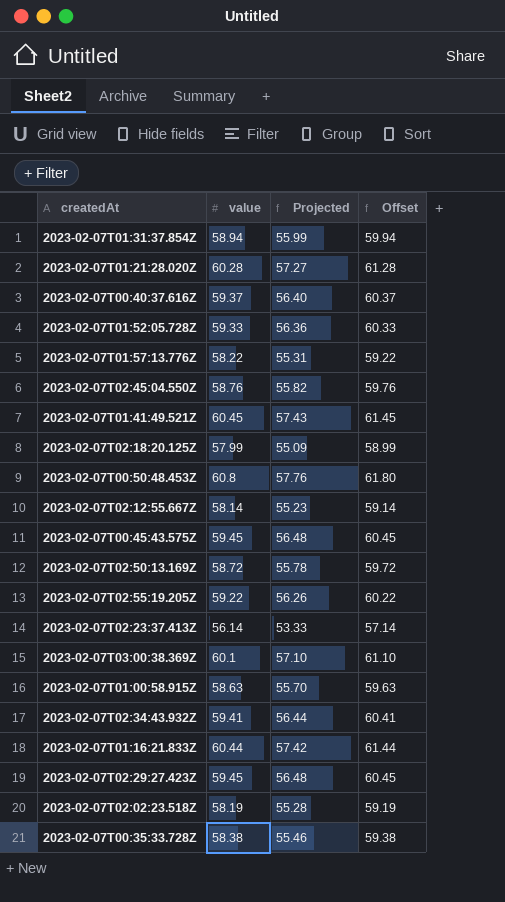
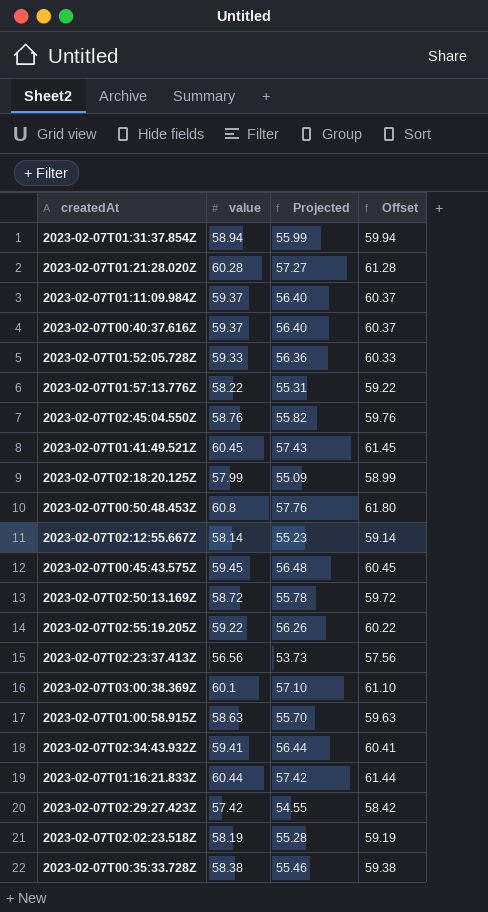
row 2023-02-07T01:11:09.984Z: none -> 59.37 | 56.40 | 60.37
2023-02-07T02:23:37.413Z | value: 56.14 -> 56.56
2023-02-07T02:23:37.413Z | Projected: 53.33 -> 53.73
2023-02-07T02:23:37.413Z | Offset: 57.14 -> 57.56
2023-02-07T02:29:27.423Z | value: 59.45 -> 57.42
2023-02-07T02:29:27.423Z | Projected: 56.48 -> 54.55
2023-02-07T02:29:27.423Z | Offset: 60.45 -> 58.42

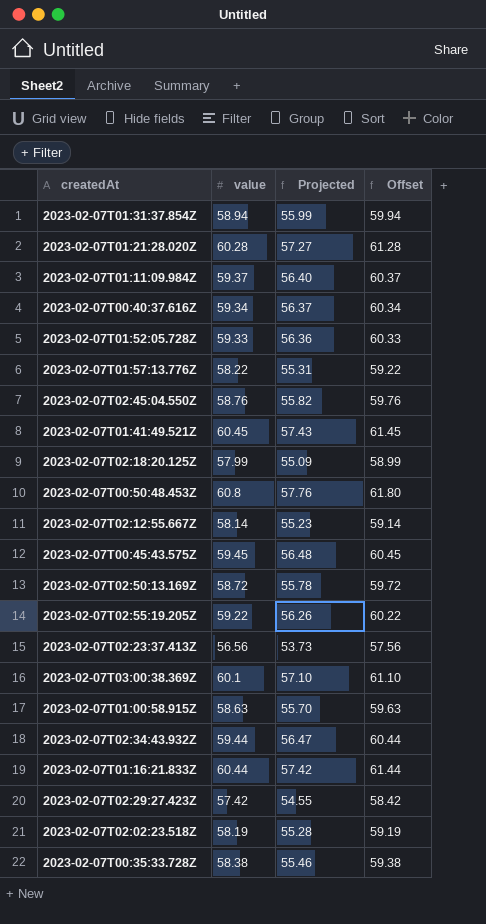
2023-02-07T00:40:37.616Z | value: 59.37 -> 59.34
2023-02-07T00:40:37.616Z | Projected: 56.40 -> 56.37
2023-02-07T00:40:37.616Z | Offset: 60.37 -> 60.34
2023-02-07T02:34:43.932Z | value: 59.41 -> 59.44
2023-02-07T02:34:43.932Z | Projected: 56.44 -> 56.47
2023-02-07T02:34:43.932Z | Offset: 60.41 -> 60.44

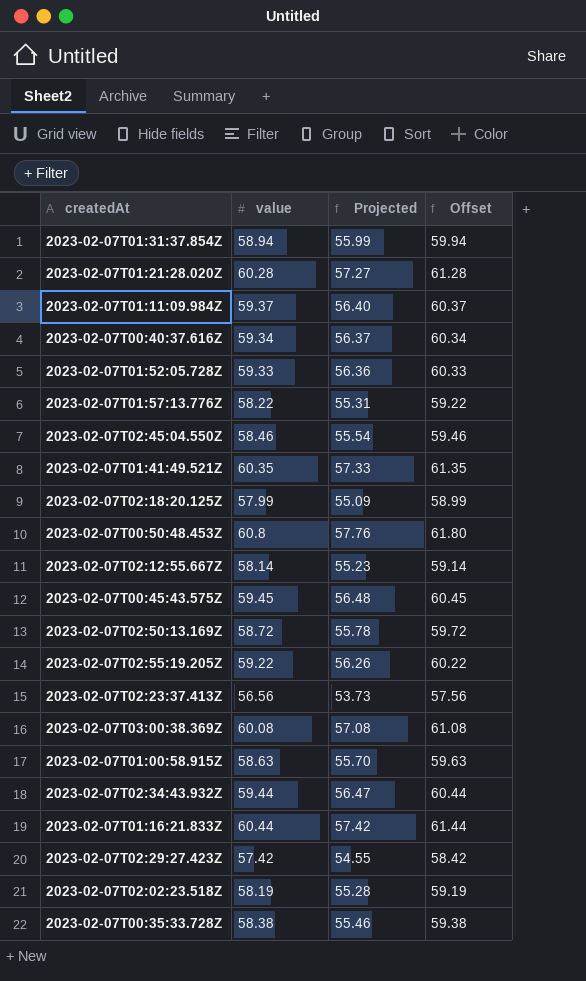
2023-02-07T02:45:04.550Z | value: 58.76 -> 58.46
2023-02-07T02:45:04.550Z | Projected: 55.82 -> 55.54
2023-02-07T02:45:04.550Z | Offset: 59.76 -> 59.46
2023-02-07T01:41:49.521Z | value: 60.45 -> 60.35
2023-02-07T01:41:49.521Z | Projected: 57.43 -> 57.33
2023-02-07T01:41:49.521Z | Offset: 61.45 -> 61.35
2023-02-07T03:00:38.369Z | value: 60.1 -> 60.08
2023-02-07T03:00:38.369Z | Projected: 57.10 -> 57.08
2023-02-07T03:00:38.369Z | Offset: 61.10 -> 61.08

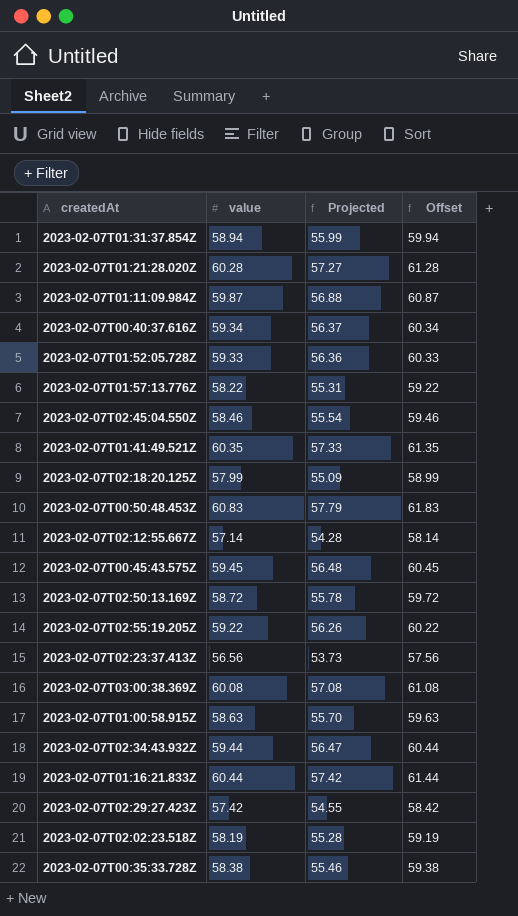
2023-02-07T01:11:09.984Z | value: 59.37 -> 59.87
2023-02-07T01:11:09.984Z | Projected: 56.40 -> 56.88
2023-02-07T01:11:09.984Z | Offset: 60.37 -> 60.87
2023-02-07T00:50:48.453Z | value: 60.8 -> 60.83
2023-02-07T00:50:48.453Z | Projected: 57.76 -> 57.79
2023-02-07T00:50:48.453Z | Offset: 61.80 -> 61.83
2023-02-07T02:12:55.667Z | value: 58.14 -> 57.14
2023-02-07T02:12:55.667Z | Projected: 55.23 -> 54.28
2023-02-07T02:12:55.667Z | Offset: 59.14 -> 58.14

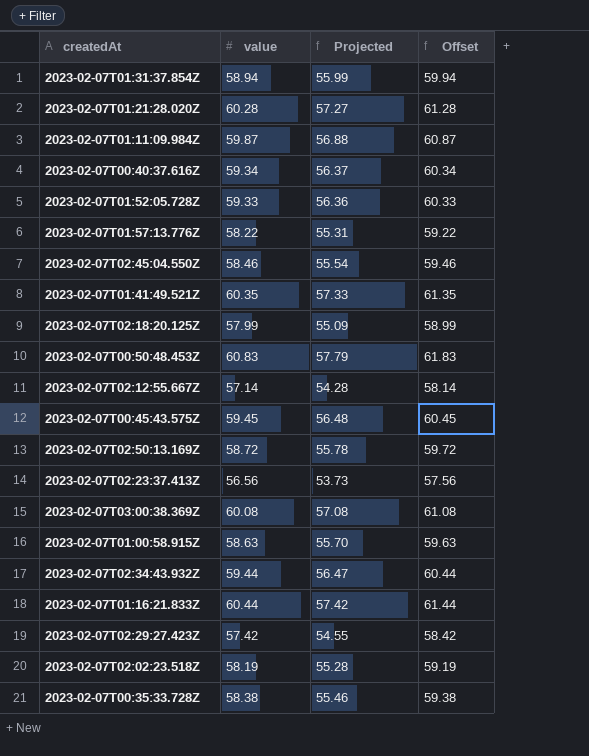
row 2023-02-07T02:55:19.205Z: 59.22 | 56.26 | 60.22 -> none

